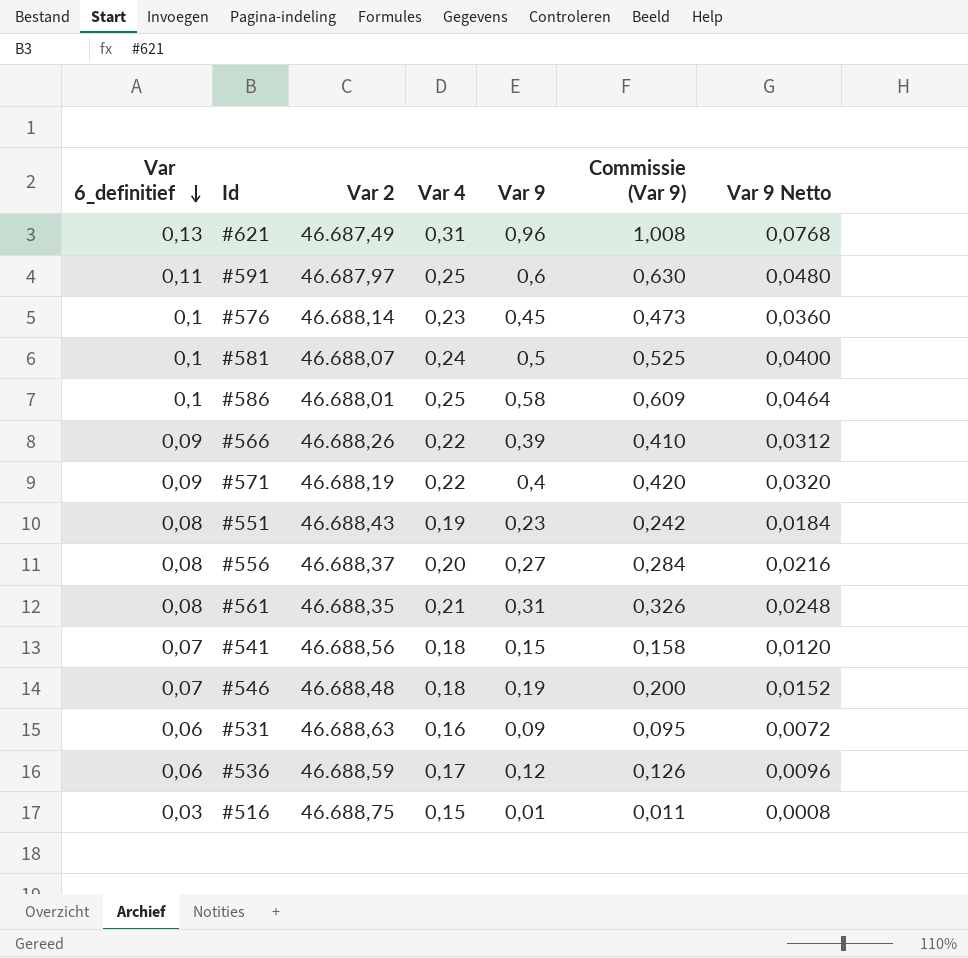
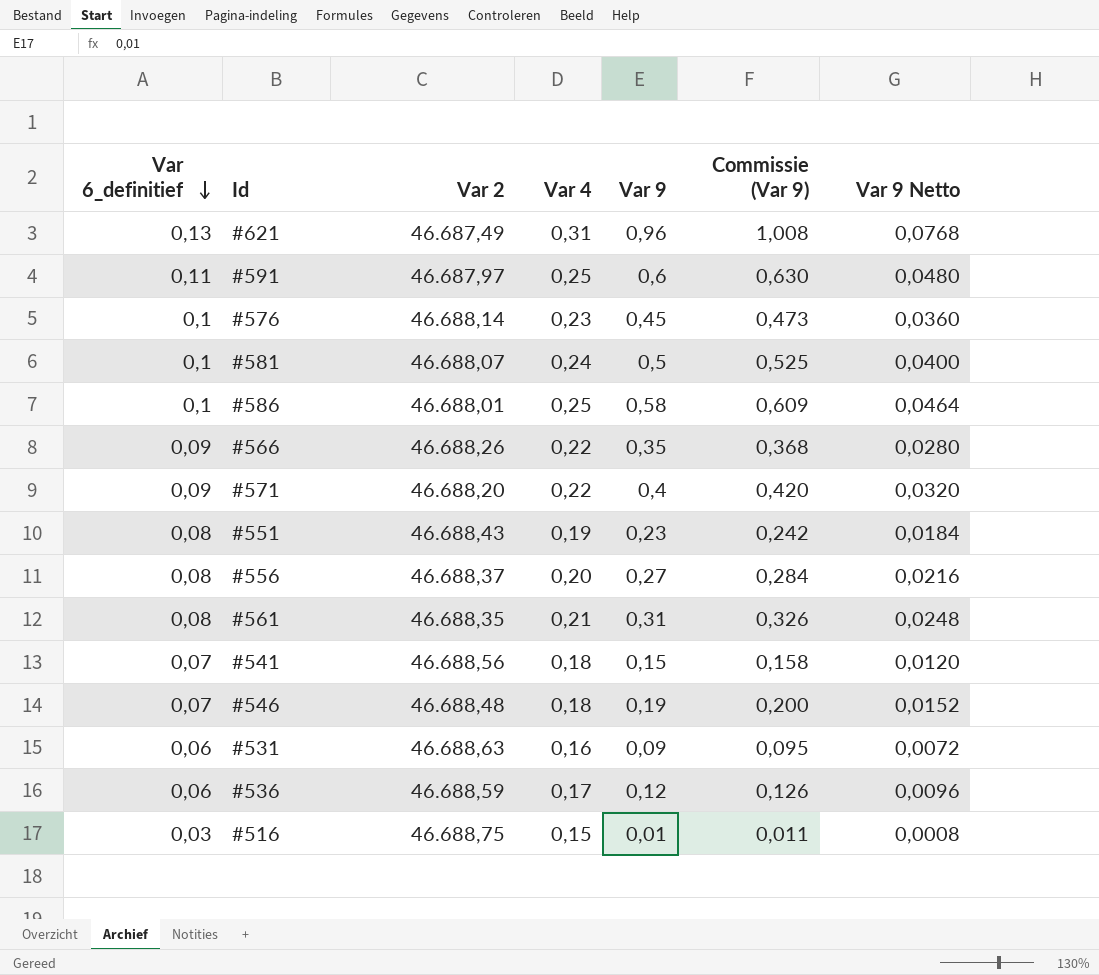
#566 | Var 9: 0,39 -> 0,35
#566 | Commissie (Var 9): 0,410 -> 0,368
#566 | Var 9 Netto: 0,0312 -> 0,0280
#571 | Var 2: 46.688,19 -> 46.688,20

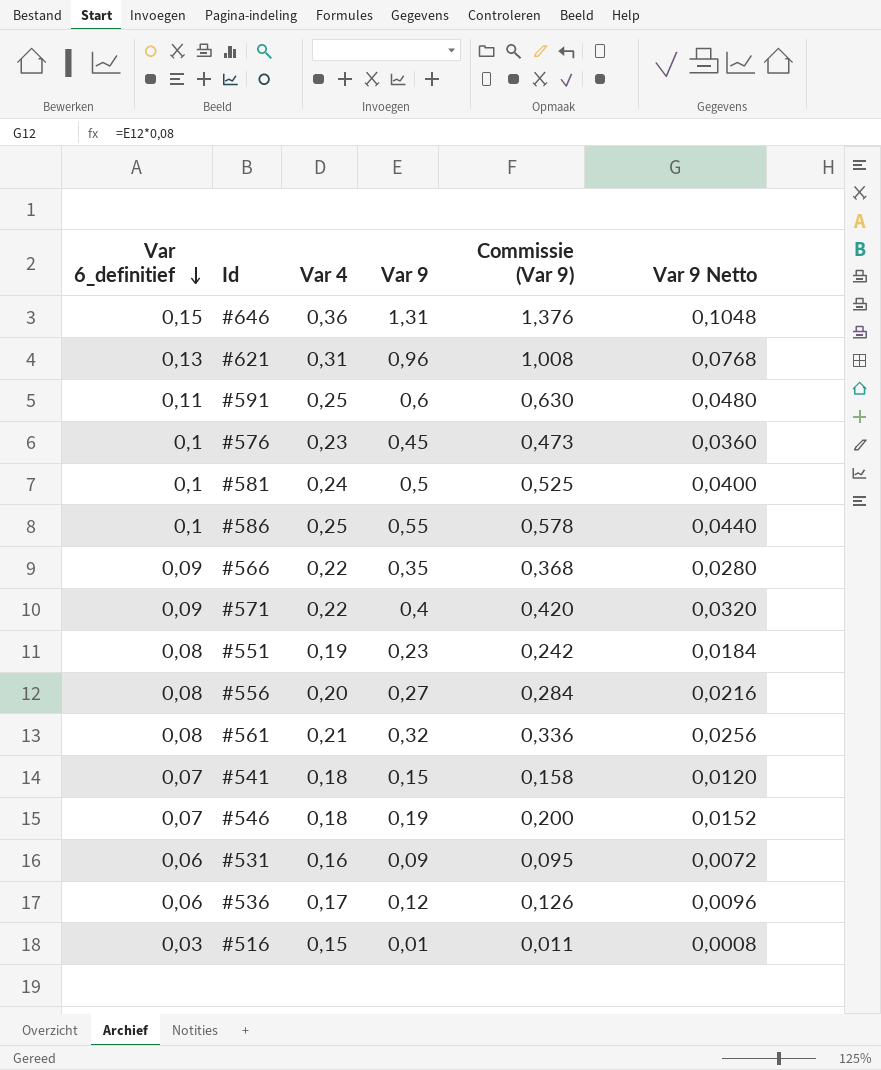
column Var 2 | position: 3 -> none
row #646: none -> 0,15 | 0,36 | 1,31 | 1,376 | 0,1048
#586 | Var 9: 0,58 -> 0,55
#586 | Commissie (Var 9): 0,609 -> 0,578
#586 | Var 9 Netto: 0,0464 -> 0,0440
#561 | Var 9: 0,31 -> 0,32
#561 | Commissie (Var 9): 0,326 -> 0,336
#561 | Var 9 Netto: 0,0248 -> 0,0256

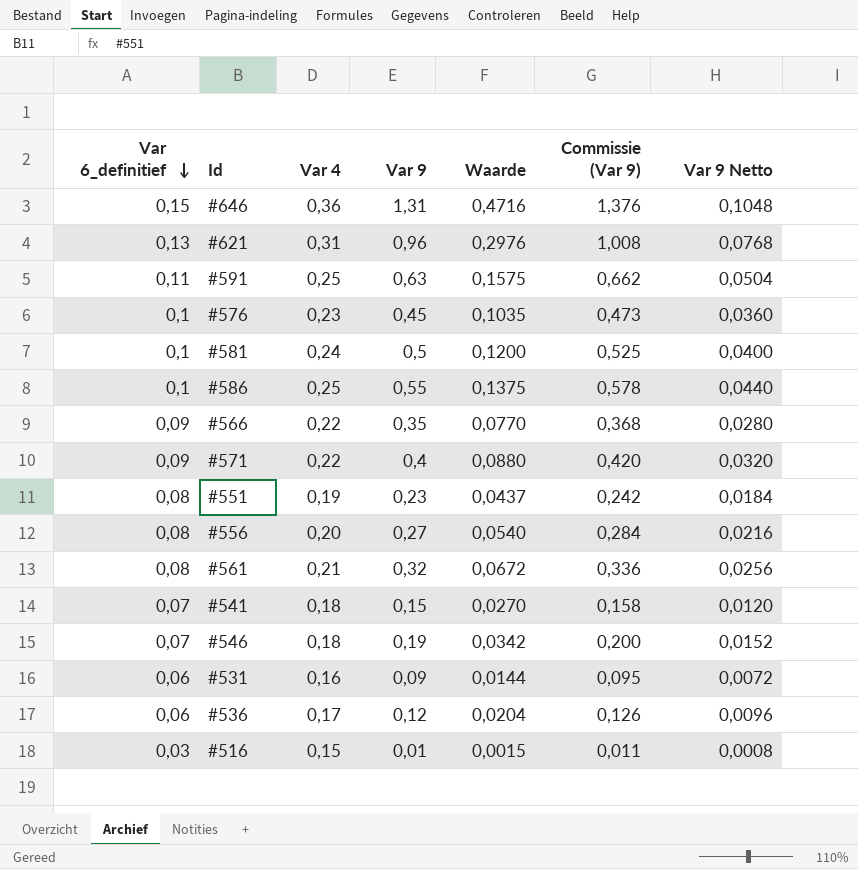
column Waarde | formula: none -> [Var 4] * [Var 9]
#591 | Var 9: 0,6 -> 0,63
#591 | Commissie (Var 9): 0,630 -> 0,662
#591 | Var 9 Netto: 0,0480 -> 0,0504

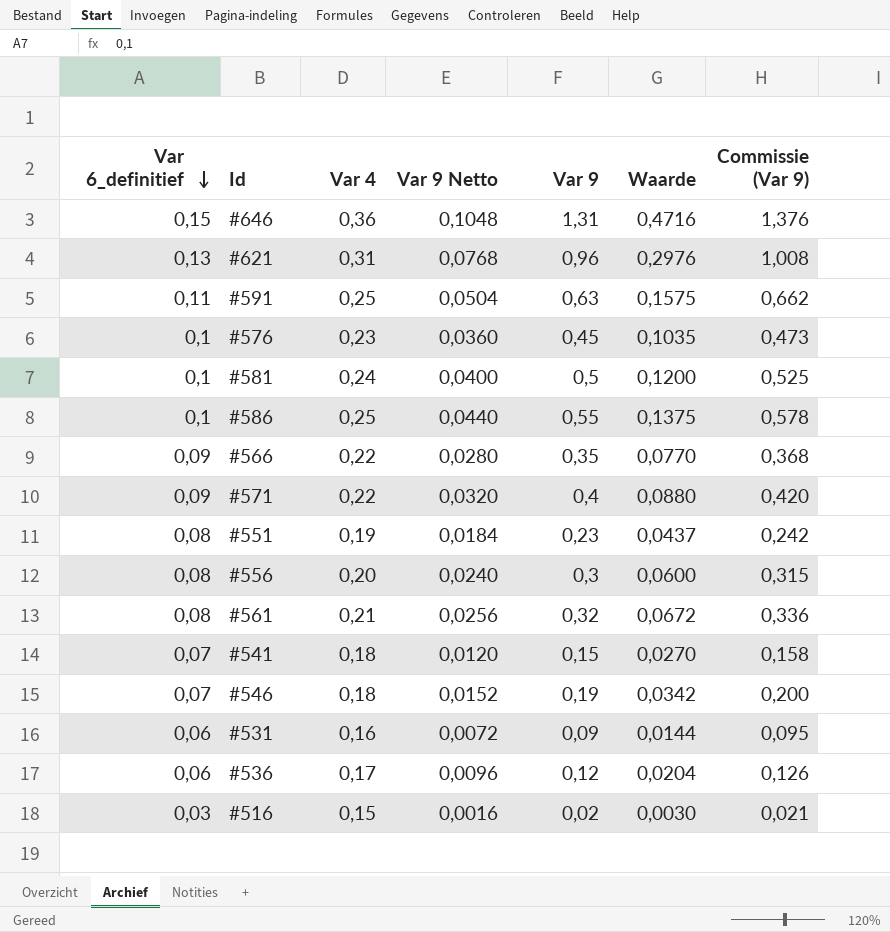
column Var 9 Netto | position: 7 -> 4
#556 | Var 9 Netto: 0,0216 -> 0,0240
#556 | Var 9: 0,27 -> 0,3
#556 | Waarde: 0,0540 -> 0,0600
#556 | Commissie (Var 9): 0,284 -> 0,315
#516 | Var 9 Netto: 0,0008 -> 0,0016
#516 | Var 9: 0,01 -> 0,02
#516 | Waarde: 0,0015 -> 0,0030
#516 | Commissie (Var 9): 0,011 -> 0,021

